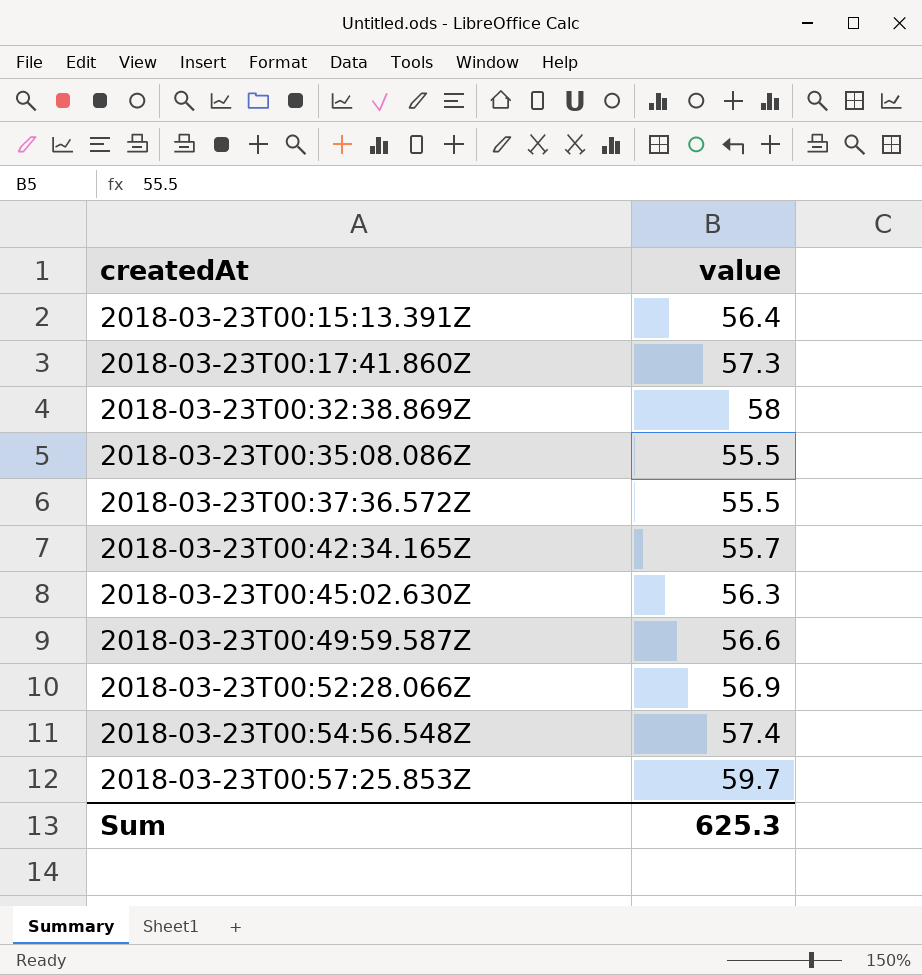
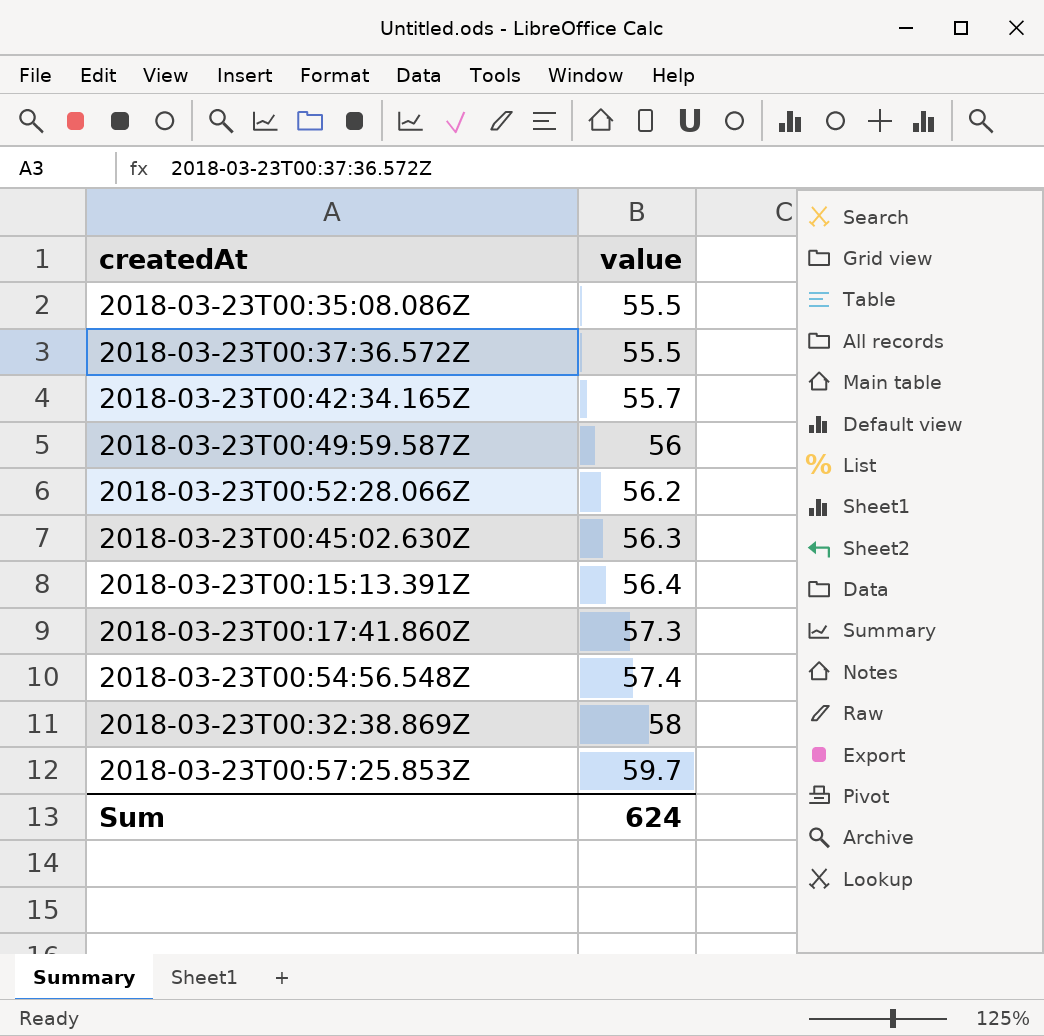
row order: createdAt ascending -> value ascending
2018-03-23T00:49:59.587Z | value: 56.6 -> 56
2018-03-23T00:52:28.066Z | value: 56.9 -> 56.2
Sum | value: 625.3 -> 624

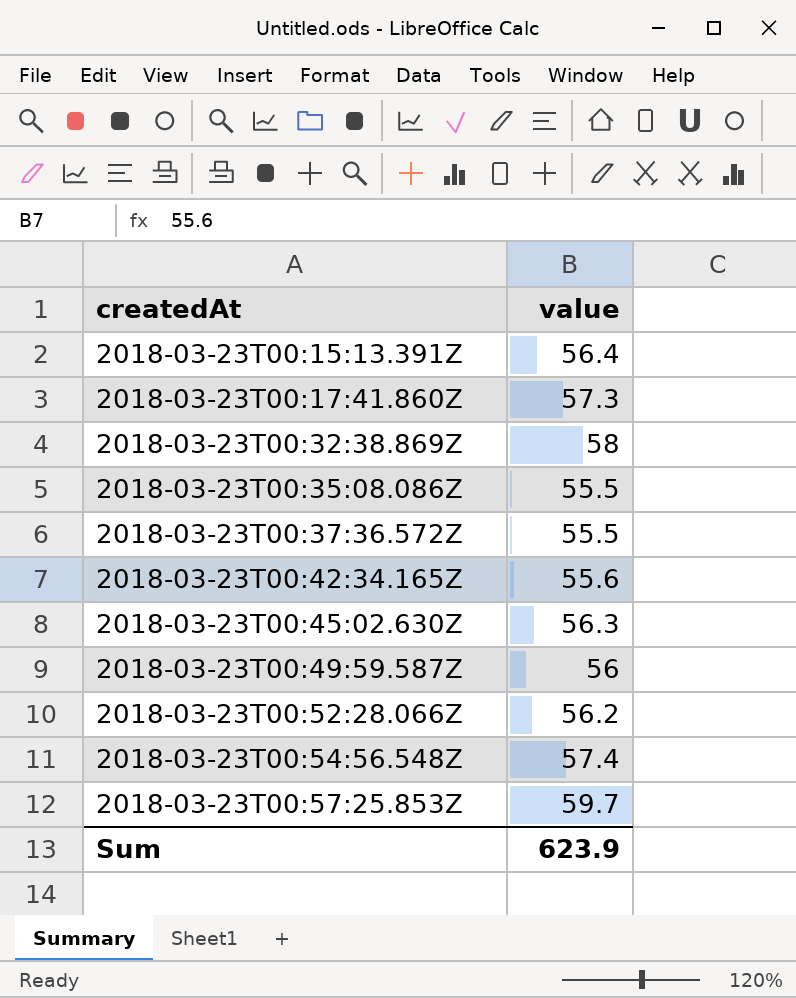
row order: value ascending -> createdAt ascending
2018-03-23T00:42:34.165Z | value: 55.7 -> 55.6
Sum | value: 624 -> 623.9

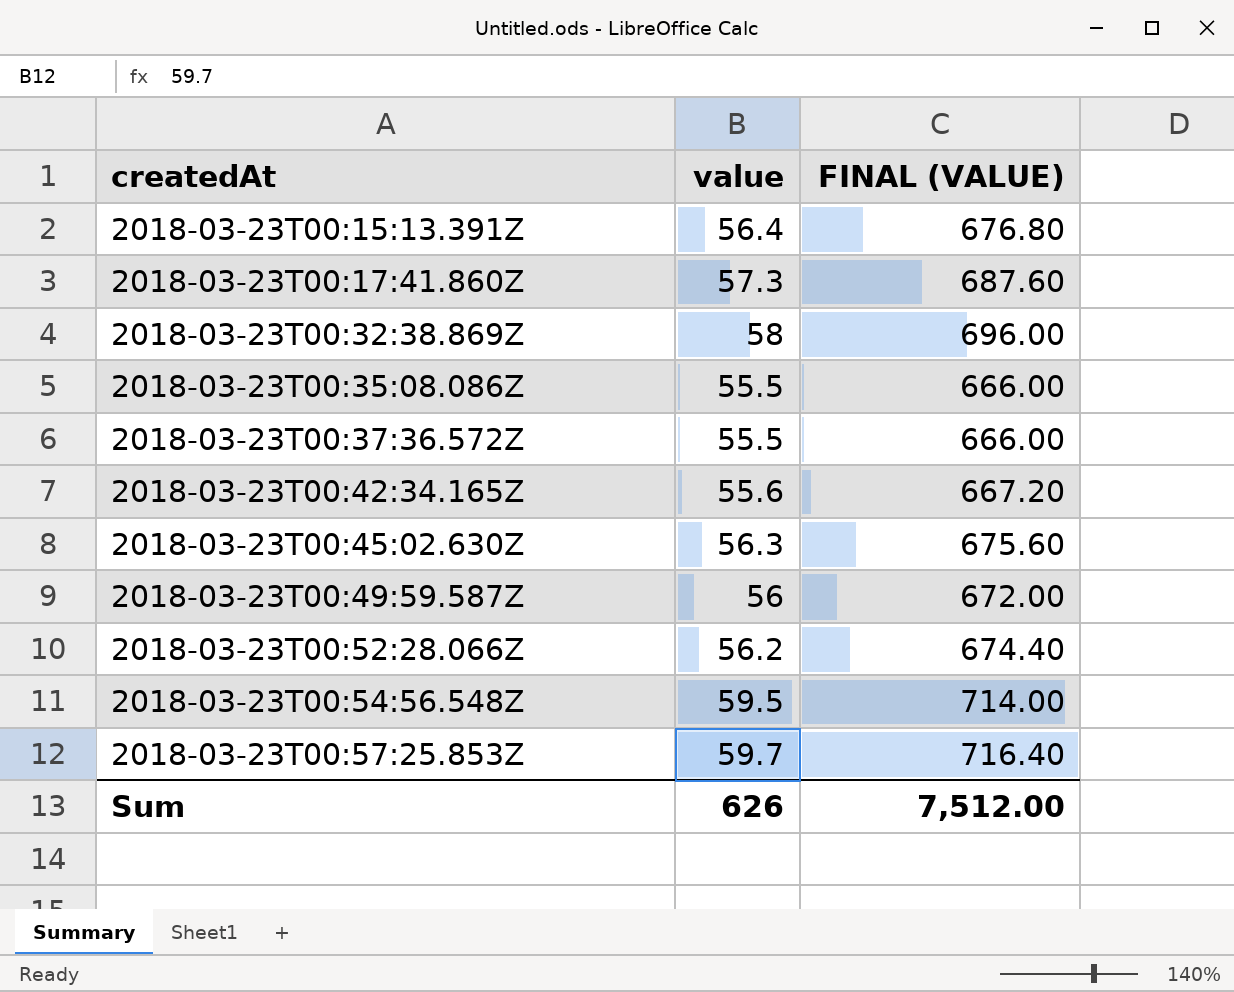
column FINAL (VALUE) | formula: none -> [value] * 12
2018-03-23T00:54:56.548Z | value: 57.4 -> 59.5
Sum | value: 623.9 -> 626

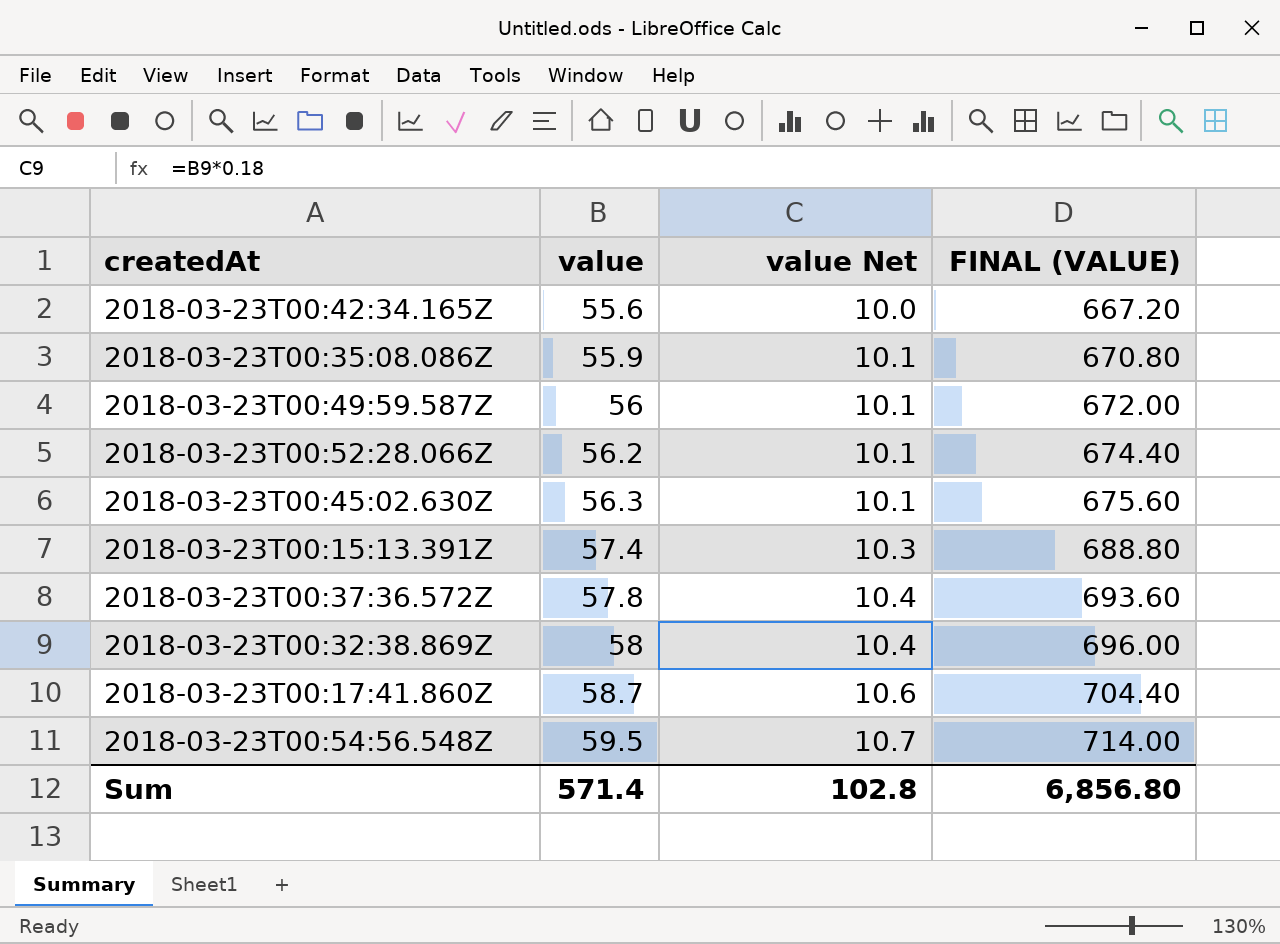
row order: createdAt ascending -> value ascending
column value Net | formula: none -> [value] * 0.18
row 2018-03-23T00:57:25.853Z: 59.7 | 716.40 -> none
2018-03-23T00:35:08.086Z | value: 55.5 -> 55.9
2018-03-23T00:35:08.086Z | FINAL (VALUE): 666.00 -> 670.80
2018-03-23T00:15:13.391Z | value: 56.4 -> 57.4
2018-03-23T00:15:13.391Z | FINAL (VALUE): 676.80 -> 688.80
2018-03-23T00:37:36.572Z | value: 55.5 -> 57.8
2018-03-23T00:37:36.572Z | FINAL (VALUE): 666.00 -> 693.60
2018-03-23T00:17:41.860Z | value: 57.3 -> 58.7
2018-03-23T00:17:41.860Z | FINAL (VALUE): 687.60 -> 704.40
Sum | value: 626 -> 571.4
Sum | FINAL (VALUE): 7,512.00 -> 6,856.80

